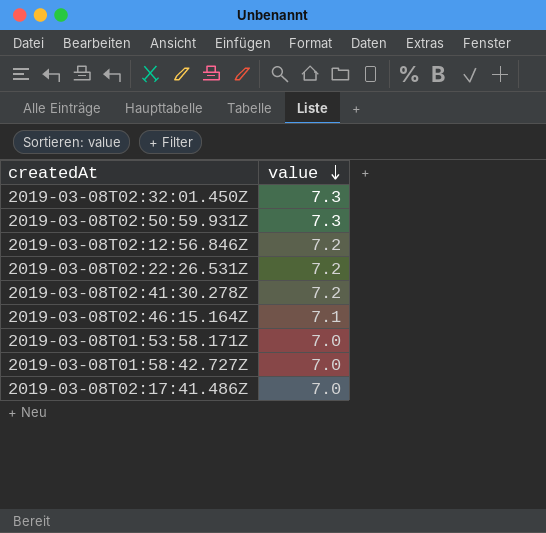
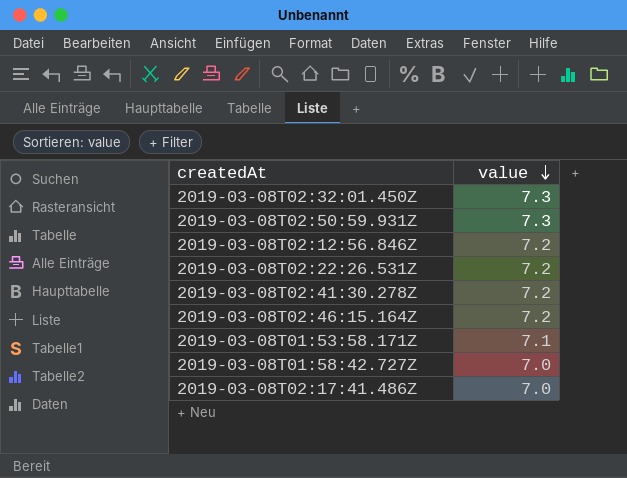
2019-03-08T02:46:15.164Z | value: 7.1 -> 7.2
2019-03-08T01:53:58.171Z | value: 7.0 -> 7.1

